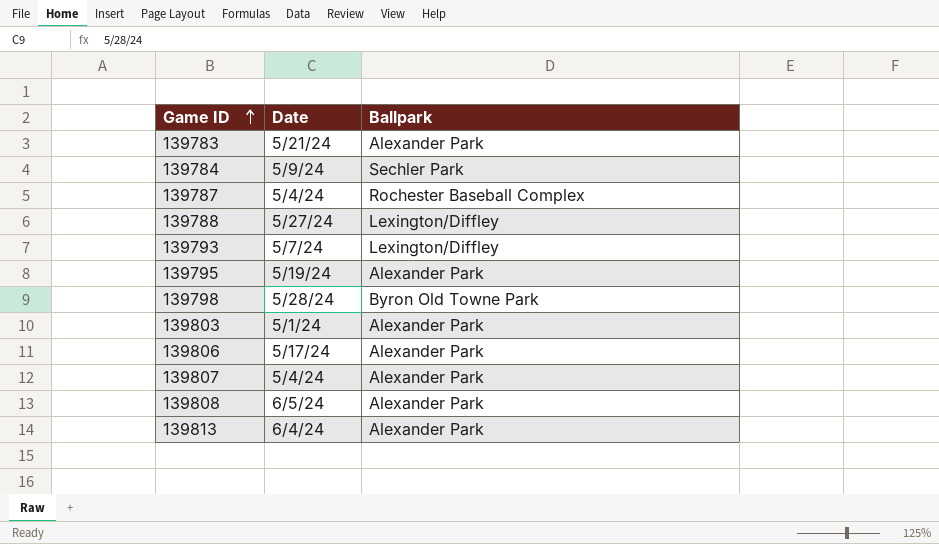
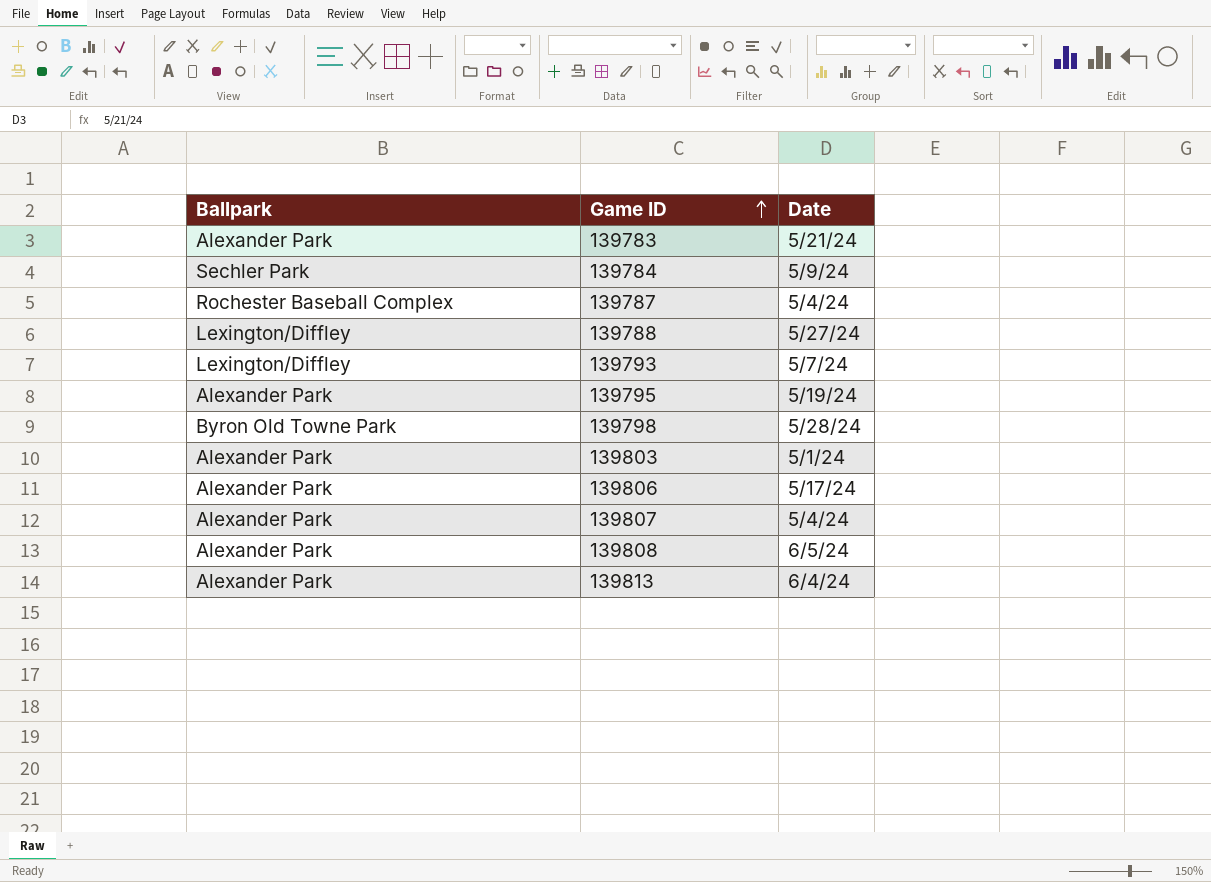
column Ballpark | position: 3 -> 1

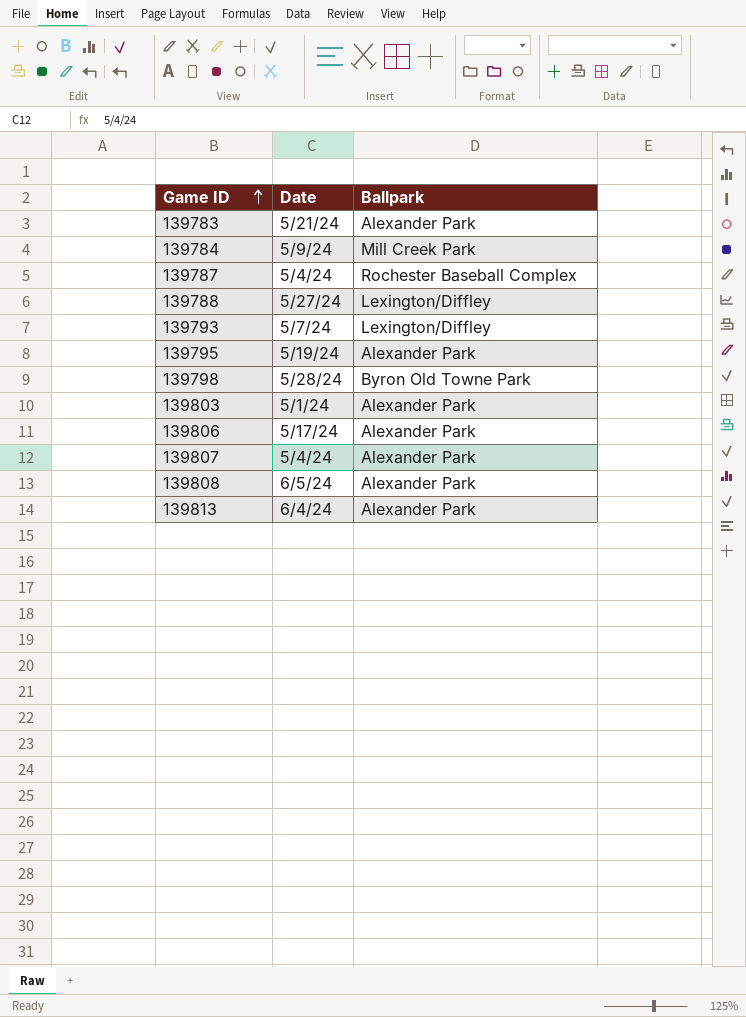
column Ballpark | position: 1 -> 3
139784 | Ballpark: Sechler Park -> Mill Creek Park

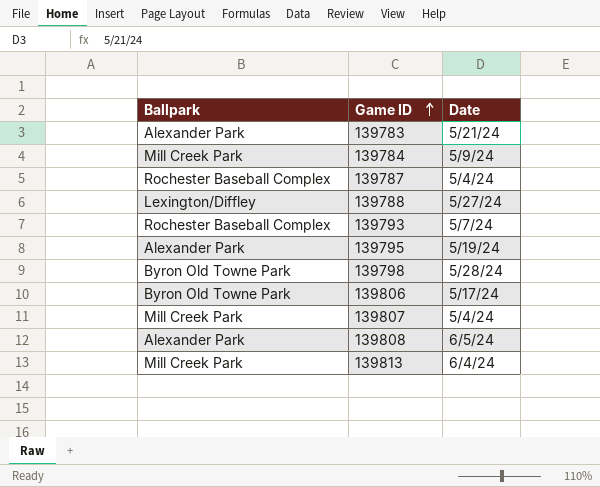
column Ballpark | position: 3 -> 1
row 139803: 5/1/24 | Alexander Park -> none
139793 | Ballpark: Lexington/Diffley -> Rochester Baseball Complex
139806 | Ballpark: Alexander Park -> Byron Old Towne Park
139807 | Ballpark: Alexander Park -> Mill Creek Park
139813 | Ballpark: Alexander Park -> Mill Creek Park

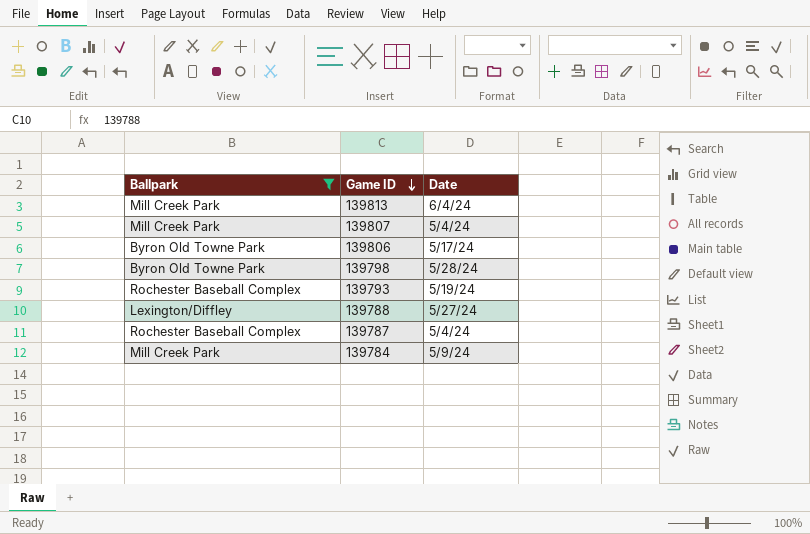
filter: none -> Ballpark != Alexander Park
row order: Game ID ascending -> Game ID descending
139793 | Date: 5/7/24 -> 5/19/24

